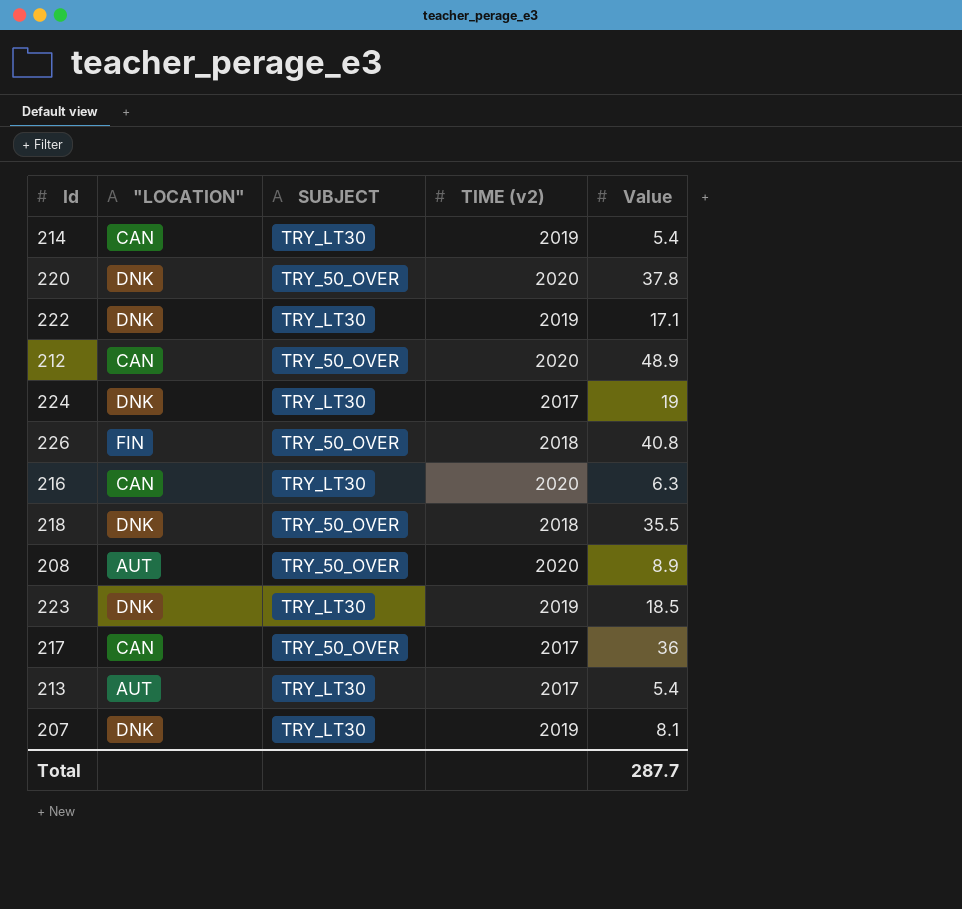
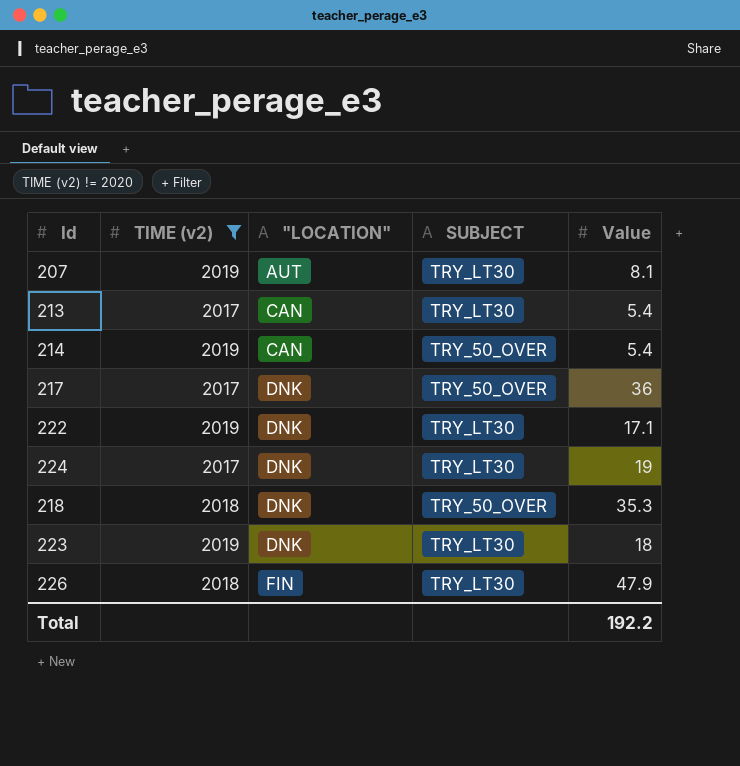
filter: none -> TIME (v2) != 2020
row order: none -> "LOCATION" ascending
column TIME (v2) | position: 4 -> 2
207 | "LOCATION": DNK -> AUT
213 | "LOCATION": AUT -> CAN
214 | SUBJECT: TRY_LT30 -> TRY_50_OVER
217 | "LOCATION": CAN -> DNK
218 | Value: 35.5 -> 35.3
223 | Value: 18.5 -> 18
226 | SUBJECT: TRY_50_OVER -> TRY_LT30
226 | Value: 40.8 -> 47.9
Total | Value: 287.7 -> 192.2

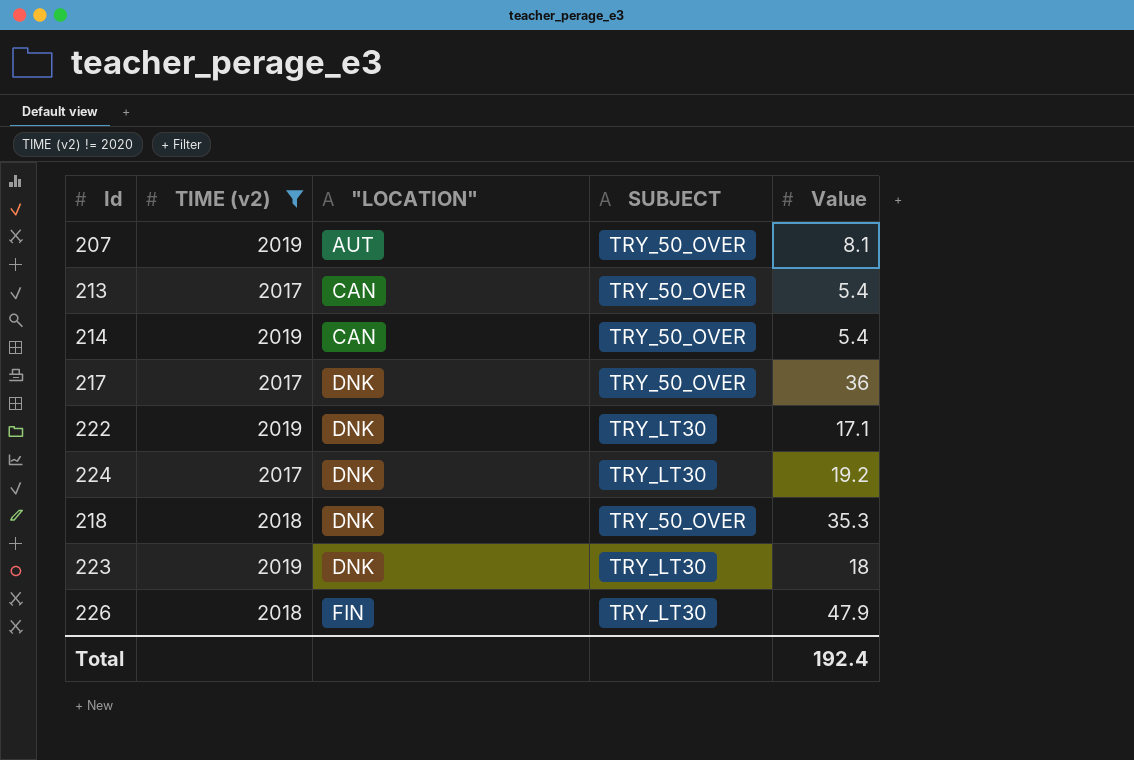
207 | SUBJECT: TRY_LT30 -> TRY_50_OVER
213 | SUBJECT: TRY_LT30 -> TRY_50_OVER
224 | Value: 19 -> 19.2
Total | Value: 192.2 -> 192.4

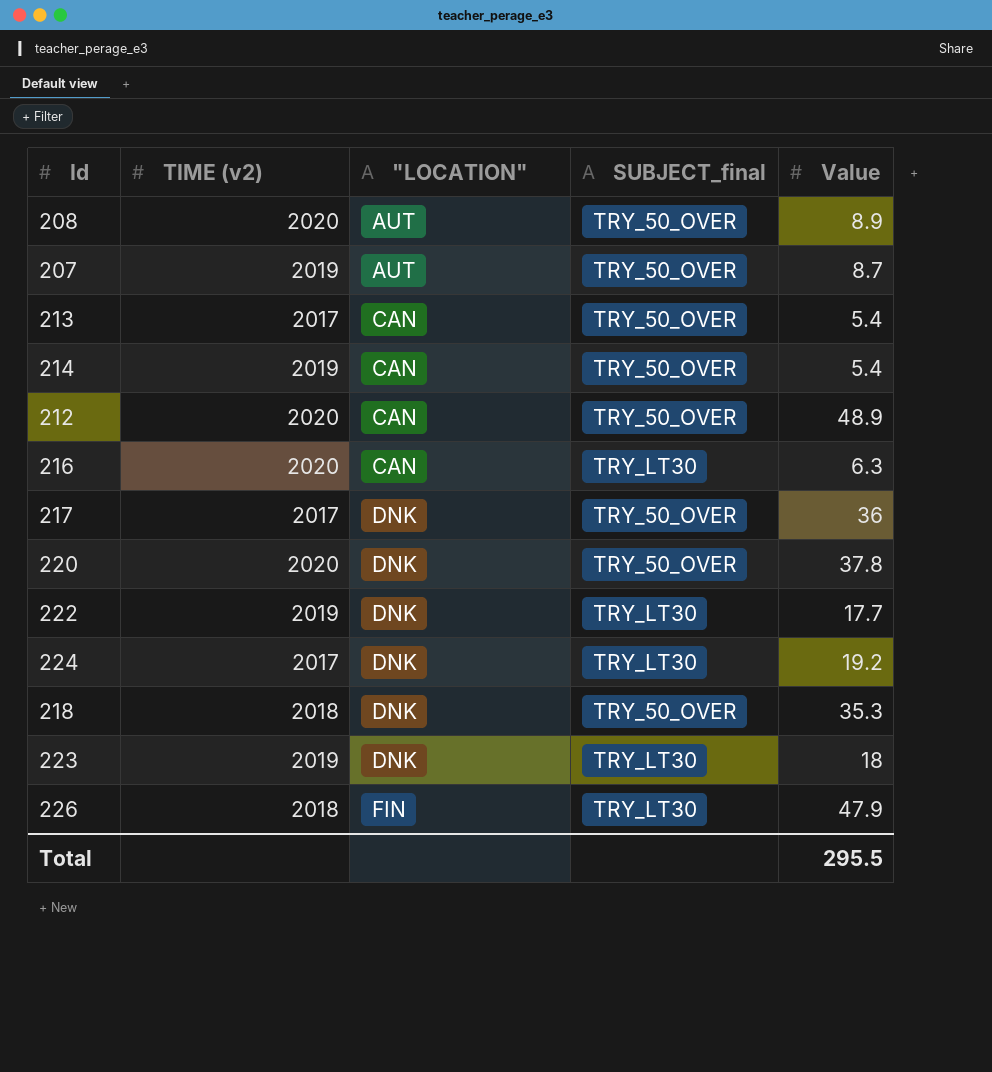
filter: TIME (v2) != 2020 -> none
column name: SUBJECT -> SUBJECT_final
207 | Value: 8.1 -> 8.7
222 | Value: 17.1 -> 17.7
Total | Value: 192.4 -> 295.5

